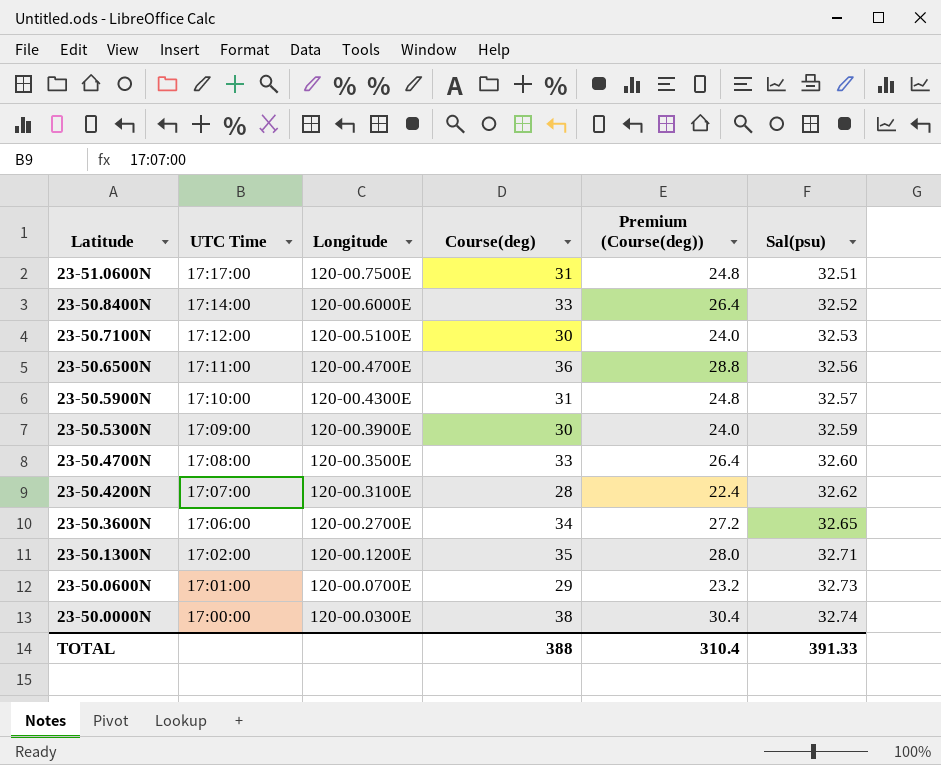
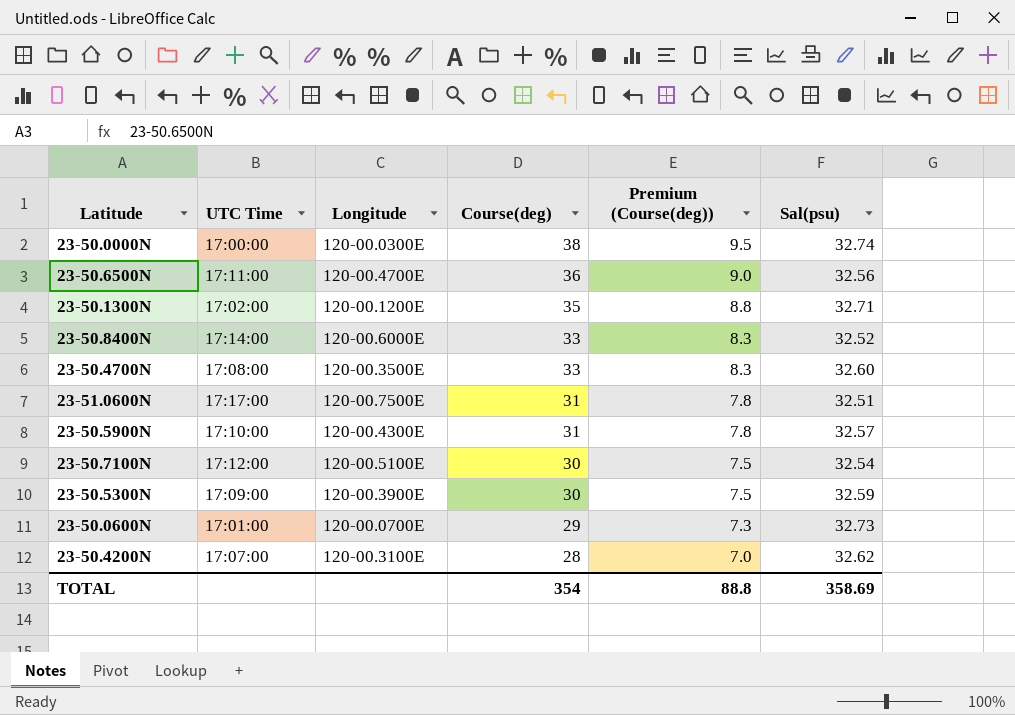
row order: Latitude descending -> Course(deg) descending
column Premium (Course(deg)) | formula: [Course(deg)] * 0.8 -> [Course(deg)] * 0.25
row 23-50.3600N: 17:06:00 | 120-00.2700E | 34 | 27.2 | 32.65 -> none
23-50.7100N | Sal(psu): 32.53 -> 32.54
TOTAL | Course(deg): 388 -> 354
TOTAL | Premium (Course(deg)): 310.4 -> 88.8
TOTAL | Sal(psu): 391.33 -> 358.69

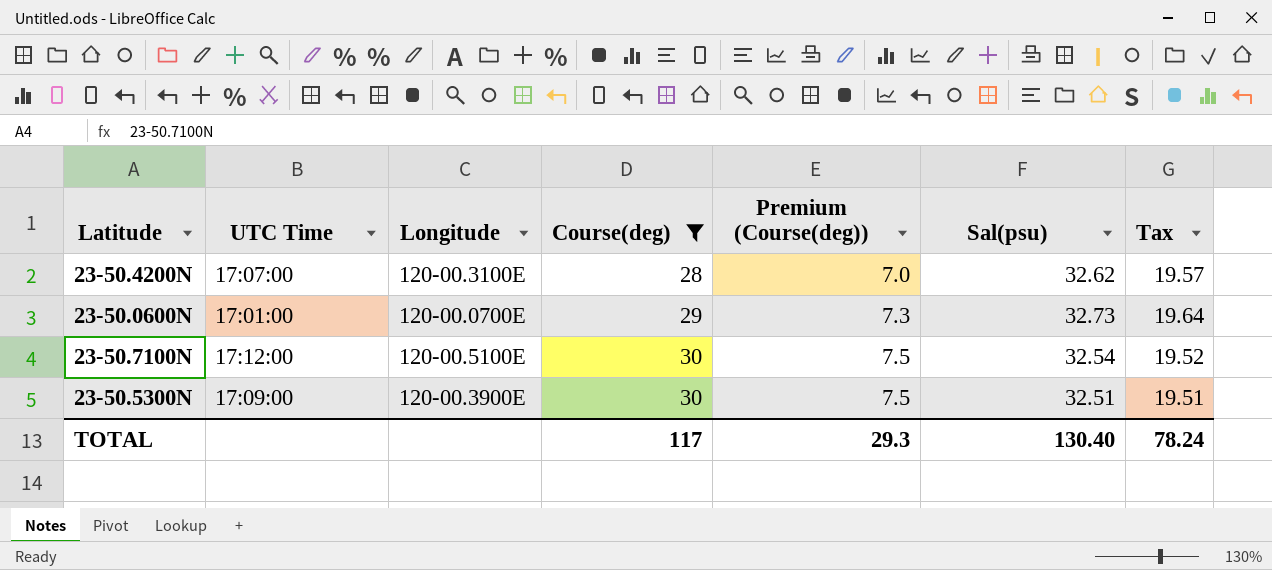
filter: none -> Course(deg) <= 30
row order: Course(deg) descending -> Course(deg) ascending
column Tax | formula: none -> [Sal(psu)] * 0.6
23-50.5300N | Sal(psu): 32.59 -> 32.51
TOTAL | Course(deg): 354 -> 117
TOTAL | Premium (Course(deg)): 88.8 -> 29.3
TOTAL | Sal(psu): 358.69 -> 130.40

